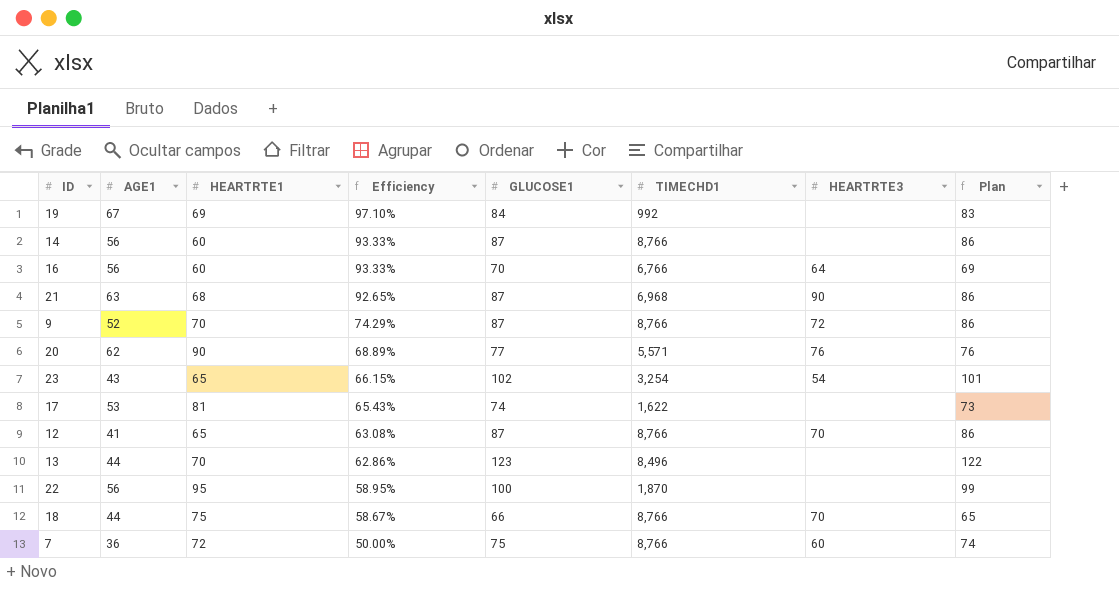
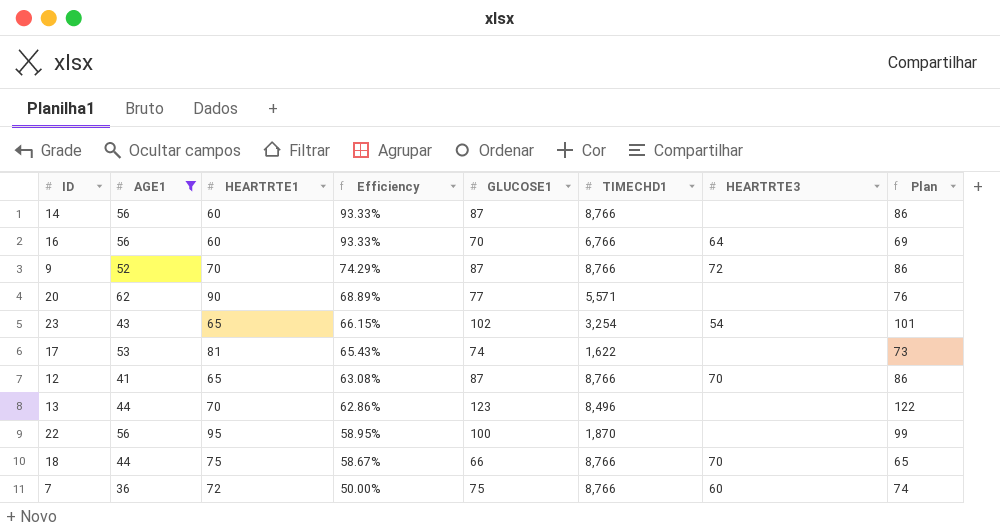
filter: none -> AGE1 <= 62
20 | HEARTRTE3: 76 -> none

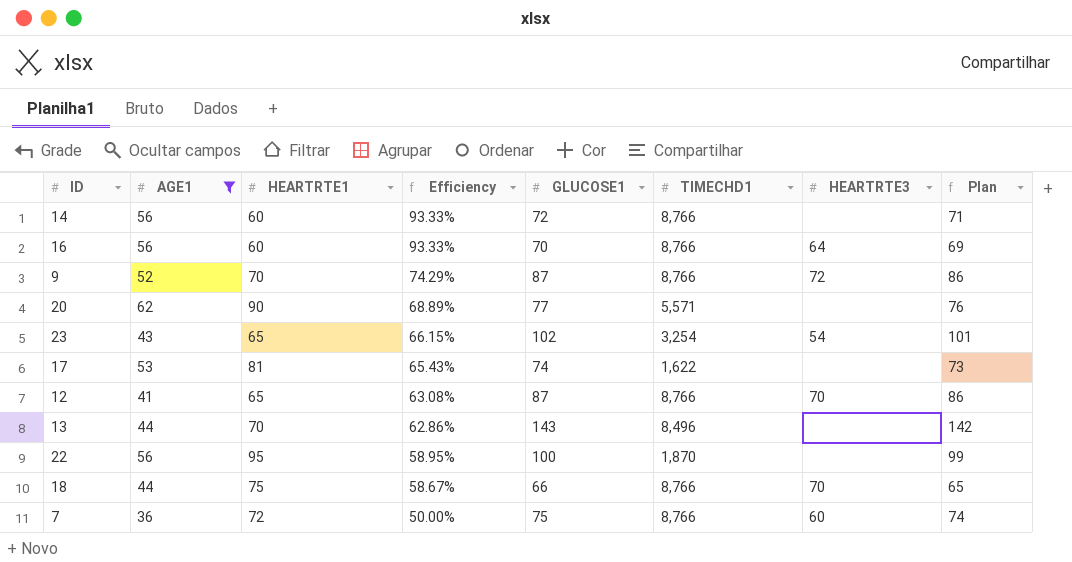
14 | GLUCOSE1: 87 -> 72
14 | Plan: 86 -> 71
16 | TIMECHD1: 6,766 -> 8,766
13 | GLUCOSE1: 123 -> 143
13 | Plan: 122 -> 142

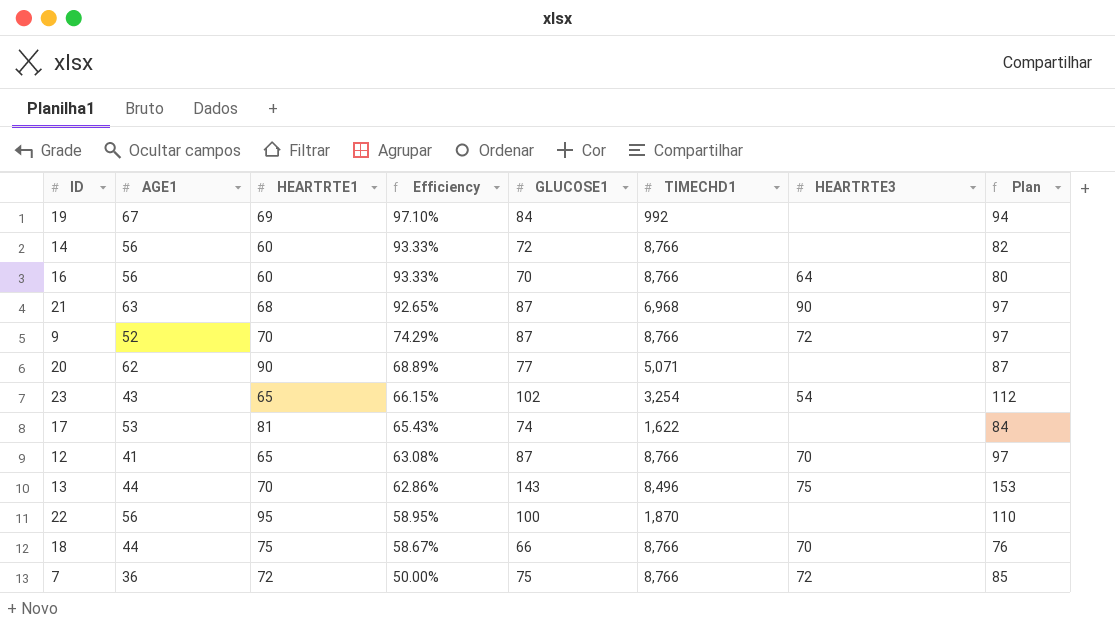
filter: AGE1 <= 62 -> none
column Plan | formula: [GLUCOSE1] - 1 -> [GLUCOSE1] + 10
20 | TIMECHD1: 5,571 -> 5,071
13 | HEARTRTE3: none -> 75
7 | HEARTRTE3: 60 -> 72

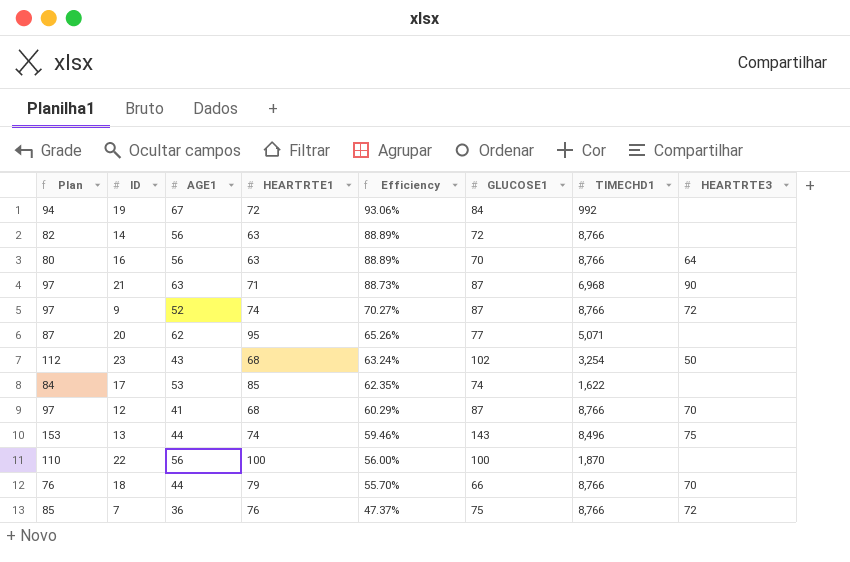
column Plan | position: 8 -> 1
19 | HEARTRTE1: 69 -> 72
19 | Efficiency: 97.10% -> 93.06%
14 | HEARTRTE1: 60 -> 63
14 | Efficiency: 93.33% -> 88.89%
16 | HEARTRTE1: 60 -> 63
16 | Efficiency: 93.33% -> 88.89%
21 | HEARTRTE1: 68 -> 71
21 | Efficiency: 92.65% -> 88.73%
9 | HEARTRTE1: 70 -> 74
9 | Efficiency: 74.29% -> 70.27%
20 | HEARTRTE1: 90 -> 95
20 | Efficiency: 68.89% -> 65.26%
23 | HEARTRTE1: 65 -> 68
23 | Efficiency: 66.15% -> 63.24%
23 | HEARTRTE3: 54 -> 50
17 | HEARTRTE1: 81 -> 85
17 | Efficiency: 65.43% -> 62.35%
12 | HEARTRTE1: 65 -> 68
12 | Efficiency: 63.08% -> 60.29%
13 | HEARTRTE1: 70 -> 74
13 | Efficiency: 62.86% -> 59.46%
22 | HEARTRTE1: 95 -> 100
22 | Efficiency: 58.95% -> 56.00%
18 | HEARTRTE1: 75 -> 79
18 | Efficiency: 58.67% -> 55.70%
7 | HEARTRTE1: 72 -> 76
7 | Efficiency: 50.00% -> 47.37%

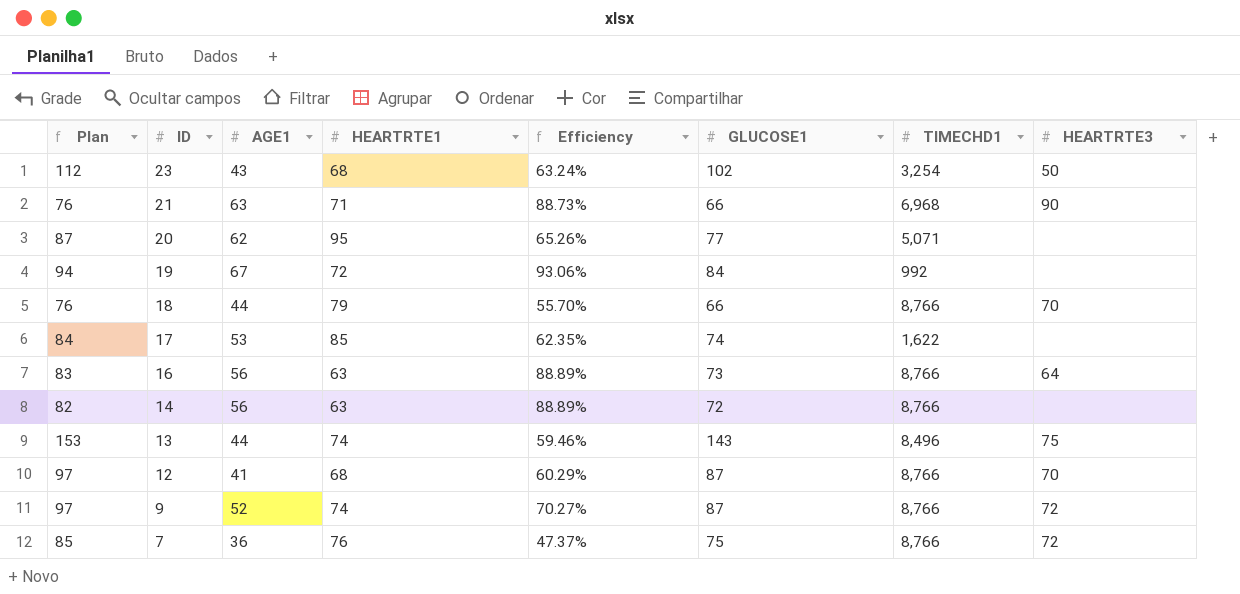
row order: Efficiency descending -> ID descending
row 22: 110 | 56 | 100 | 56.00% | 100 | 1,870 | none -> none
21 | Plan: 97 -> 76
21 | GLUCOSE1: 87 -> 66
16 | Plan: 80 -> 83
16 | GLUCOSE1: 70 -> 73

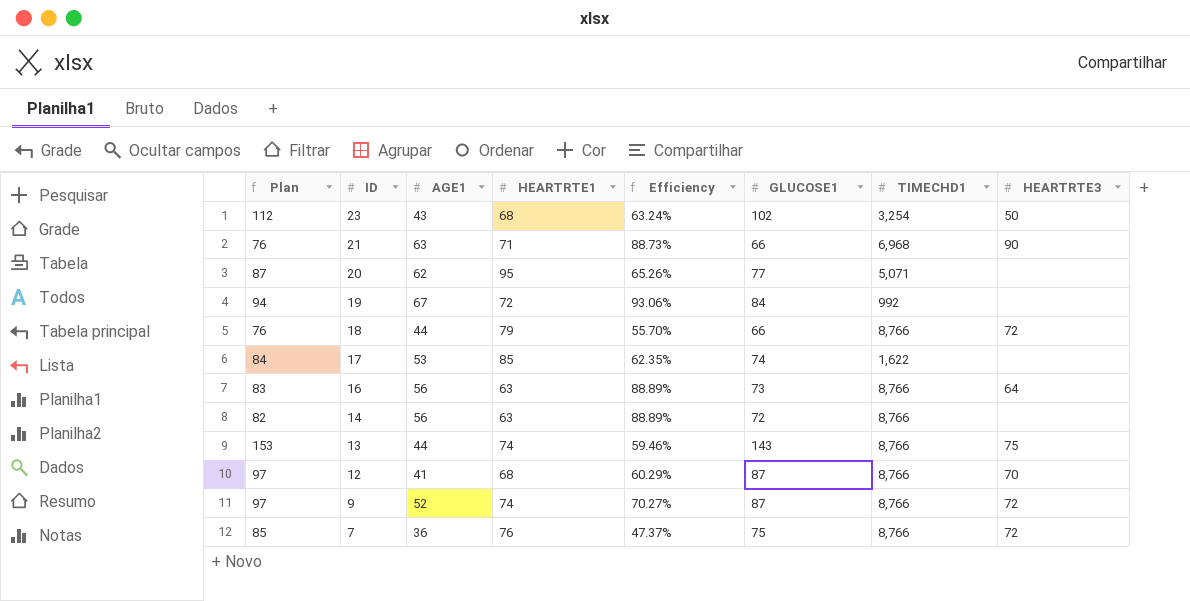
18 | HEARTRTE3: 70 -> 72
13 | TIMECHD1: 8,496 -> 8,766

